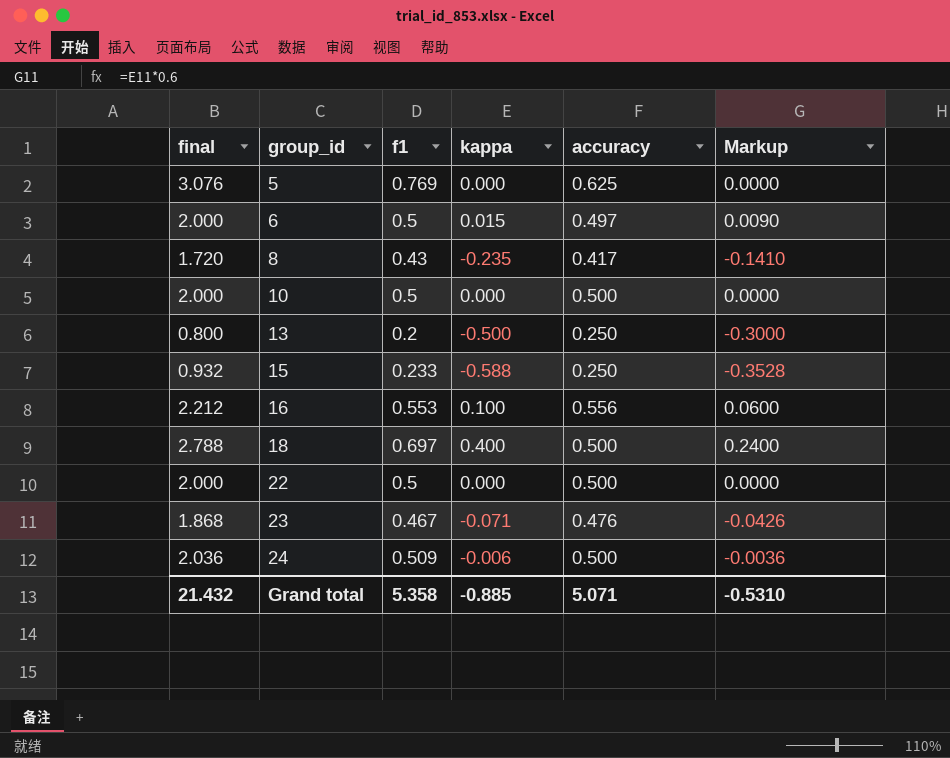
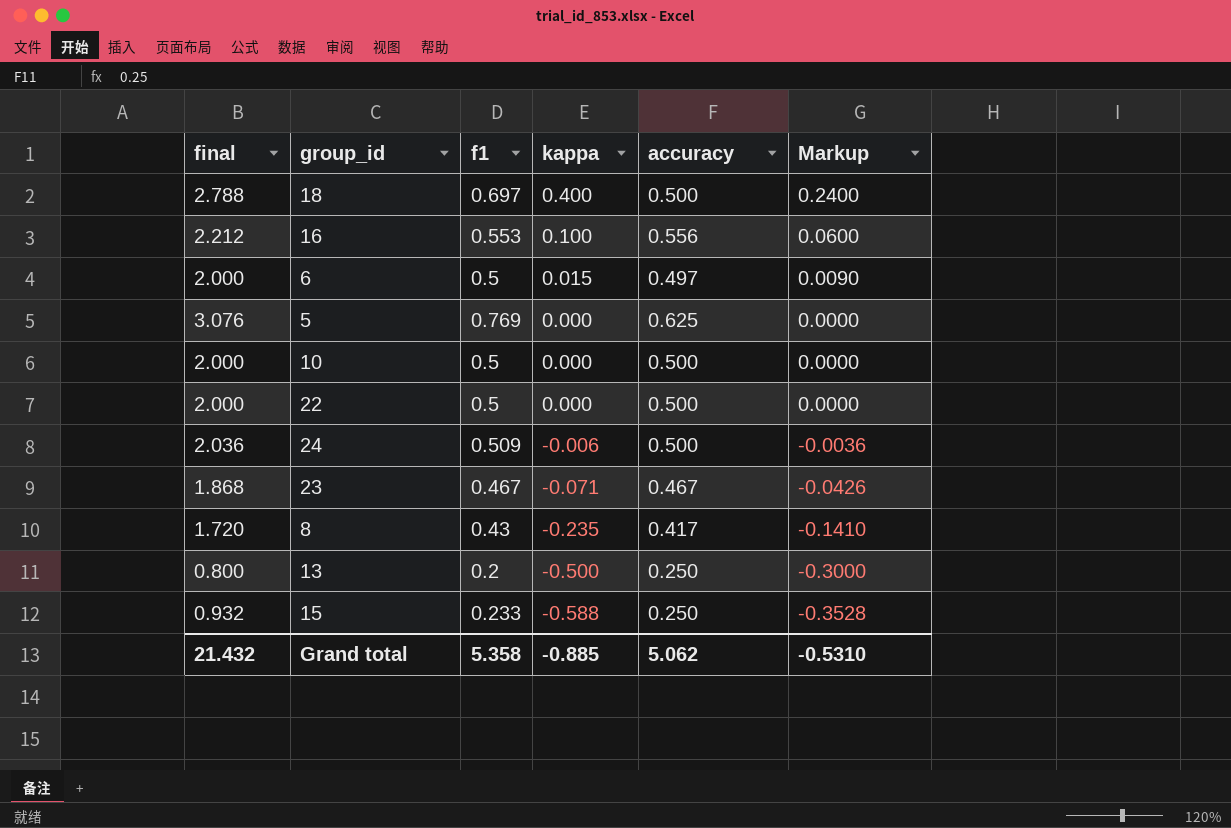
row order: group_id ascending -> kappa descending
23 | accuracy: 0.476 -> 0.467
Grand total | accuracy: 5.071 -> 5.062

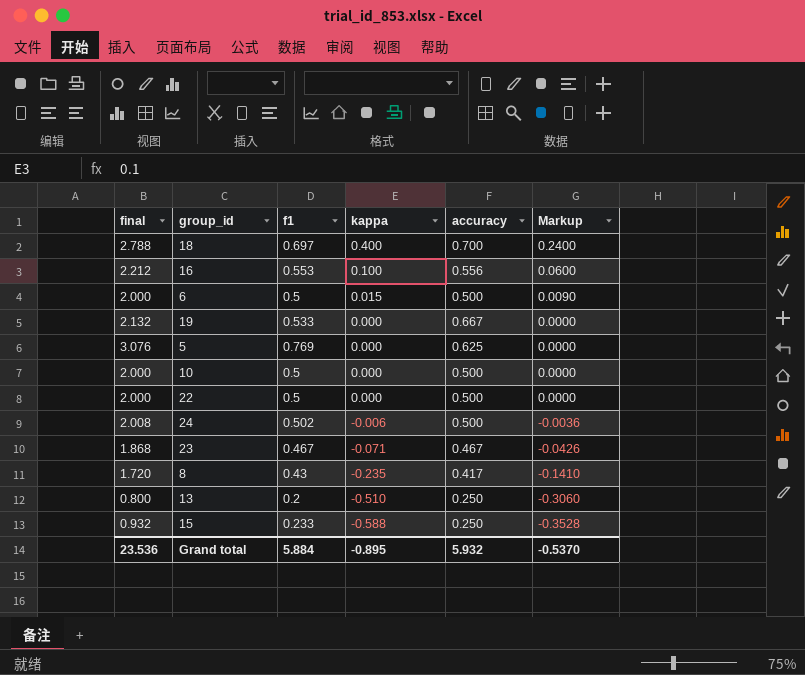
18 | accuracy: 0.500 -> 0.700
6 | accuracy: 0.497 -> 0.500
row 19: none -> 2.132 | 0.533 | 0.000 | 0.667 | 0.0000
24 | final: 2.036 -> 2.008
24 | f1: 0.509 -> 0.502
13 | kappa: -0.500 -> -0.510
13 | Markup: -0.3000 -> -0.3060
Grand total | final: 21.432 -> 23.536
Grand total | f1: 5.358 -> 5.884
Grand total | kappa: -0.885 -> -0.895
Grand total | accuracy: 5.062 -> 5.932
Grand total | Markup: -0.5310 -> -0.5370

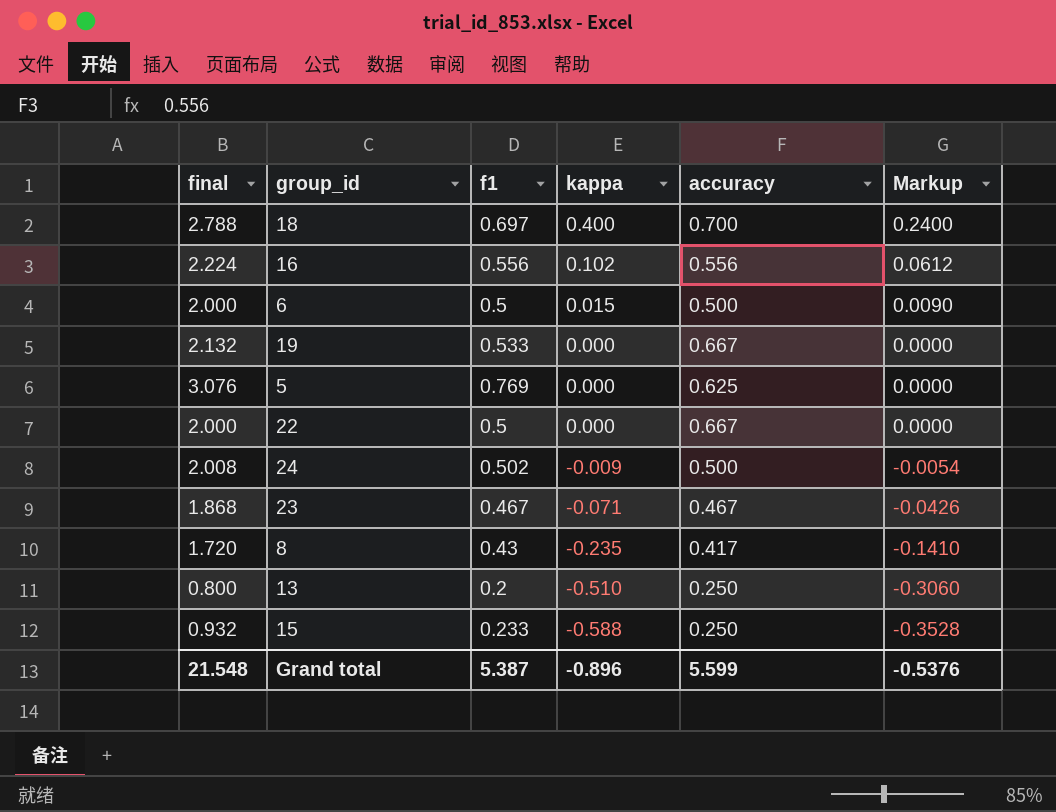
row 10: 2.000 | 0.5 | 0.000 | 0.500 | 0.0000 -> none
16 | final: 2.212 -> 2.224
16 | f1: 0.553 -> 0.556
16 | kappa: 0.100 -> 0.102
16 | Markup: 0.0600 -> 0.0612
22 | accuracy: 0.500 -> 0.667
24 | kappa: -0.006 -> -0.009
24 | Markup: -0.0036 -> -0.0054
Grand total | final: 23.536 -> 21.548
Grand total | f1: 5.884 -> 5.387
Grand total | kappa: -0.895 -> -0.896
Grand total | accuracy: 5.932 -> 5.599
Grand total | Markup: -0.5370 -> -0.5376

